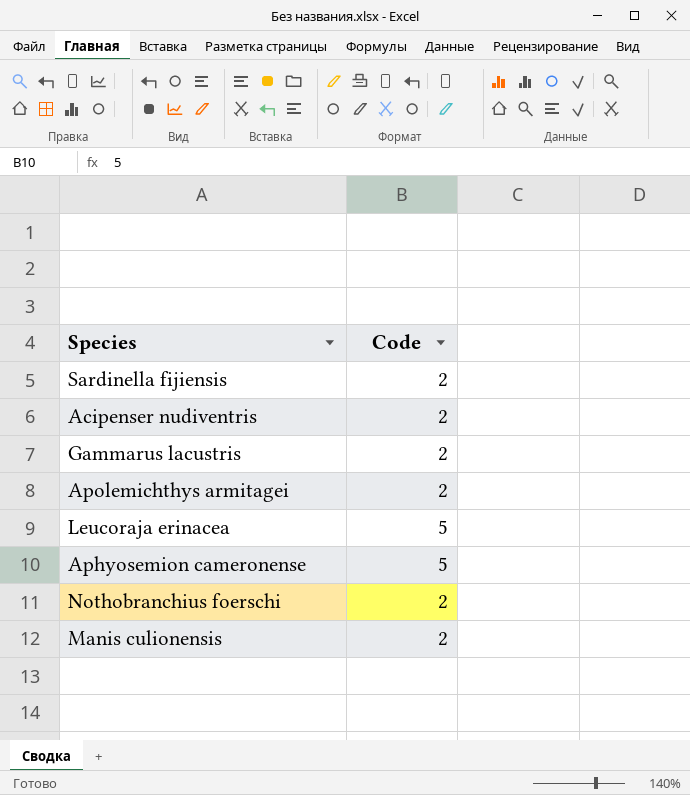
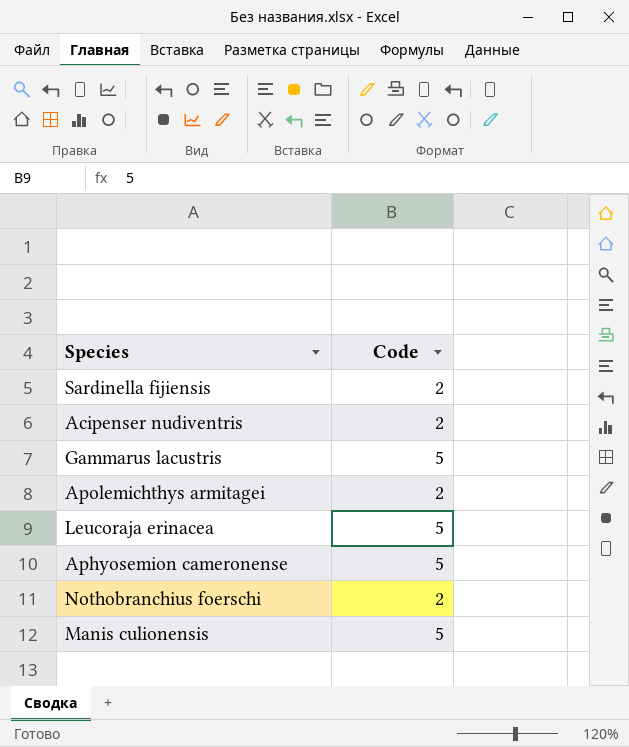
Gammarus lacustris | Code: 2 -> 5
Manis culionensis | Code: 2 -> 5

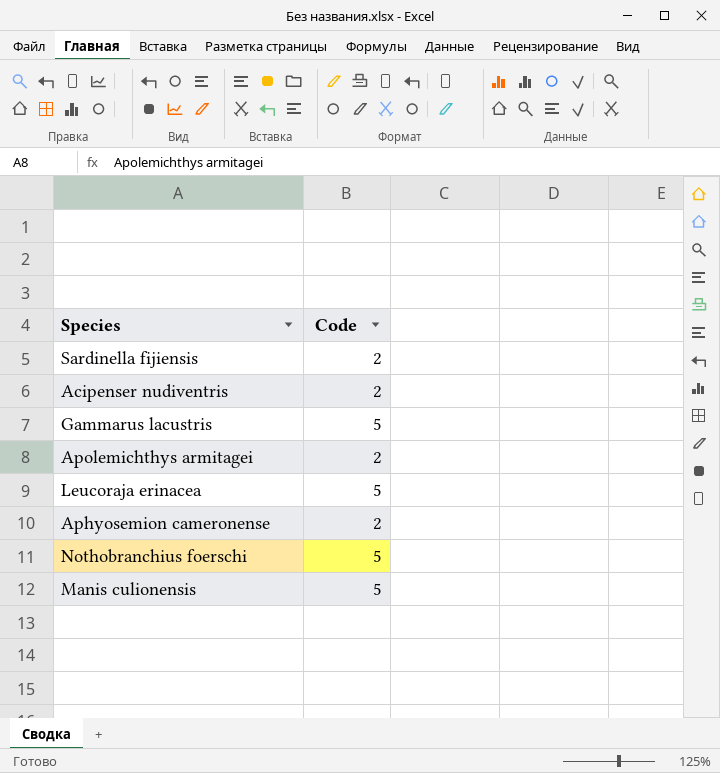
Aphyosemion cameronense | Code: 5 -> 2
Nothobranchius foerschi | Code: 2 -> 5

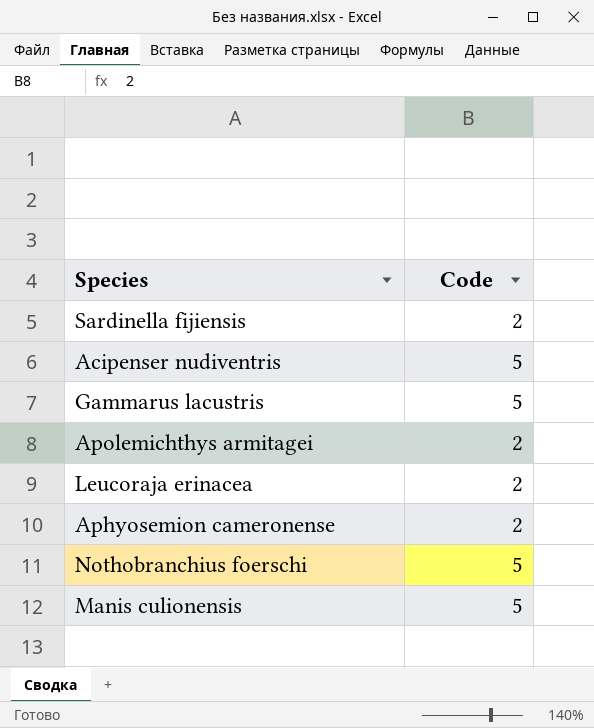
Acipenser nudiventris | Code: 2 -> 5
Leucoraja erinacea | Code: 5 -> 2

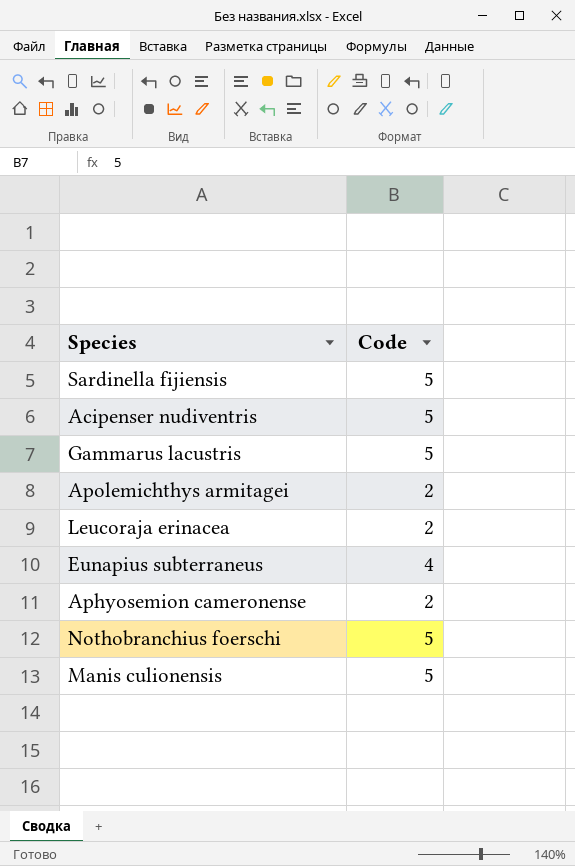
Sardinella fijiensis | Code: 2 -> 5
row Eunapius subterraneus: none -> 4

